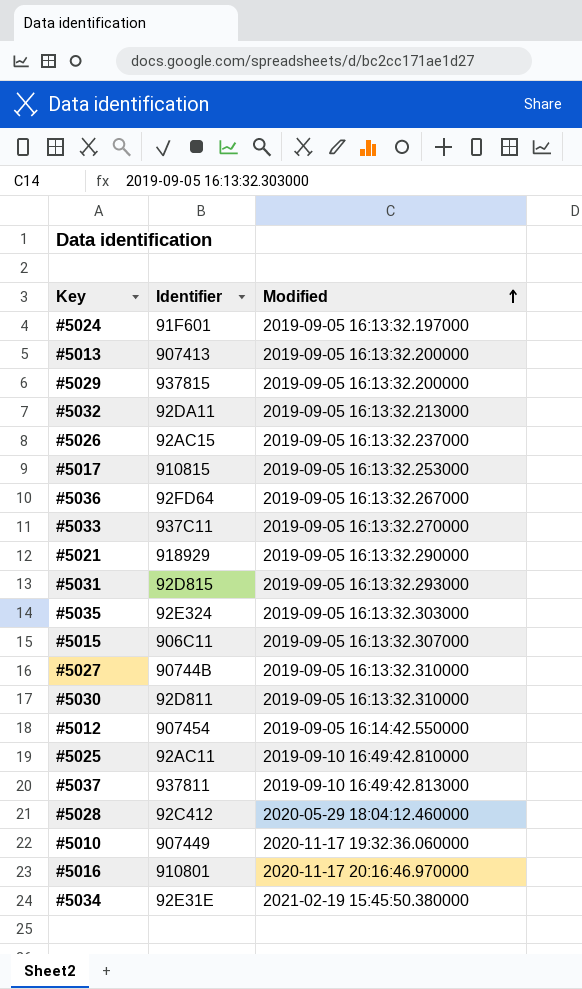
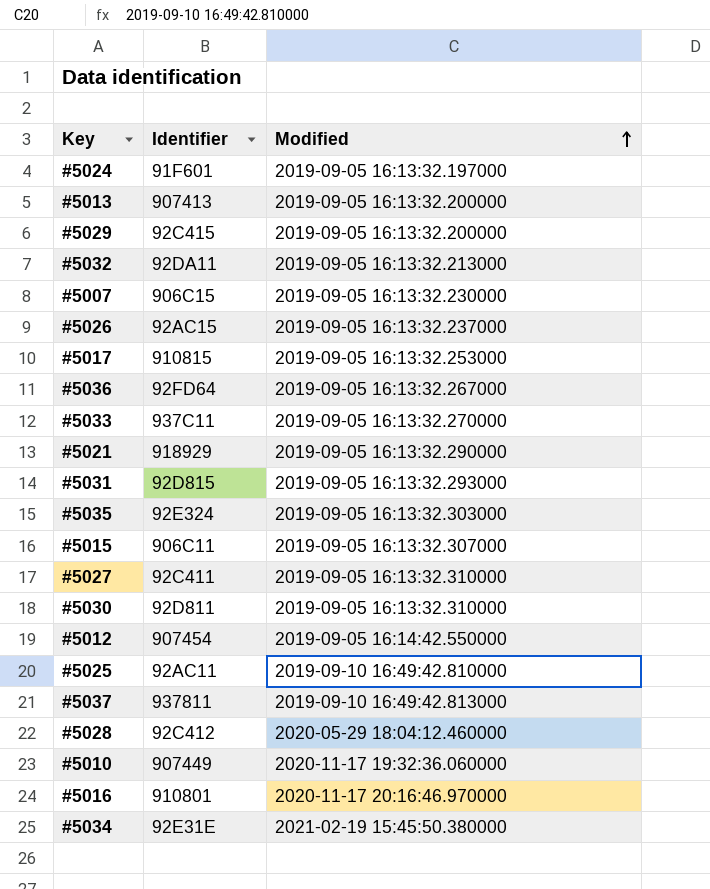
#5029 | Identifier: 937815 -> 92C415
row #5007: none -> 906C15 | 2019-09-05 16:13:32.230000
#5027 | Identifier: 90744B -> 92C411

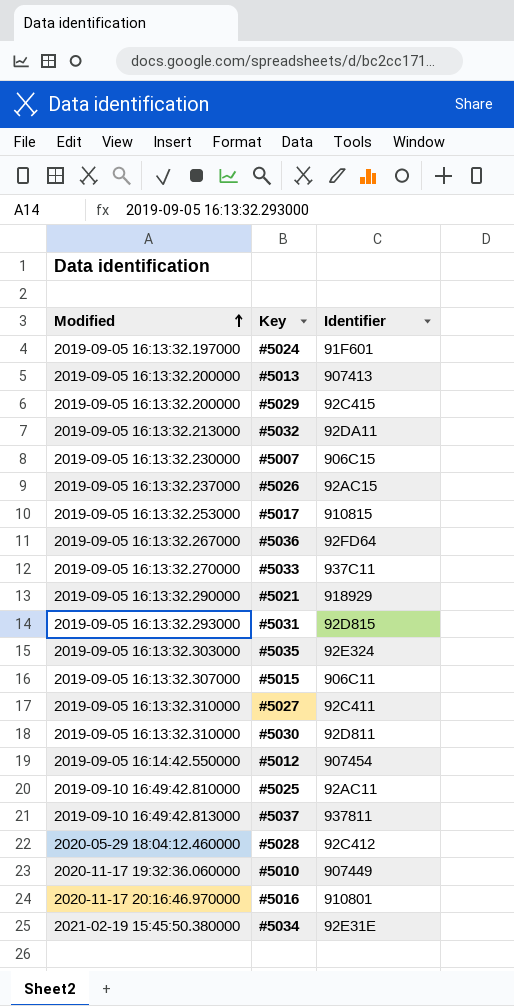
column Modified | position: 3 -> 1

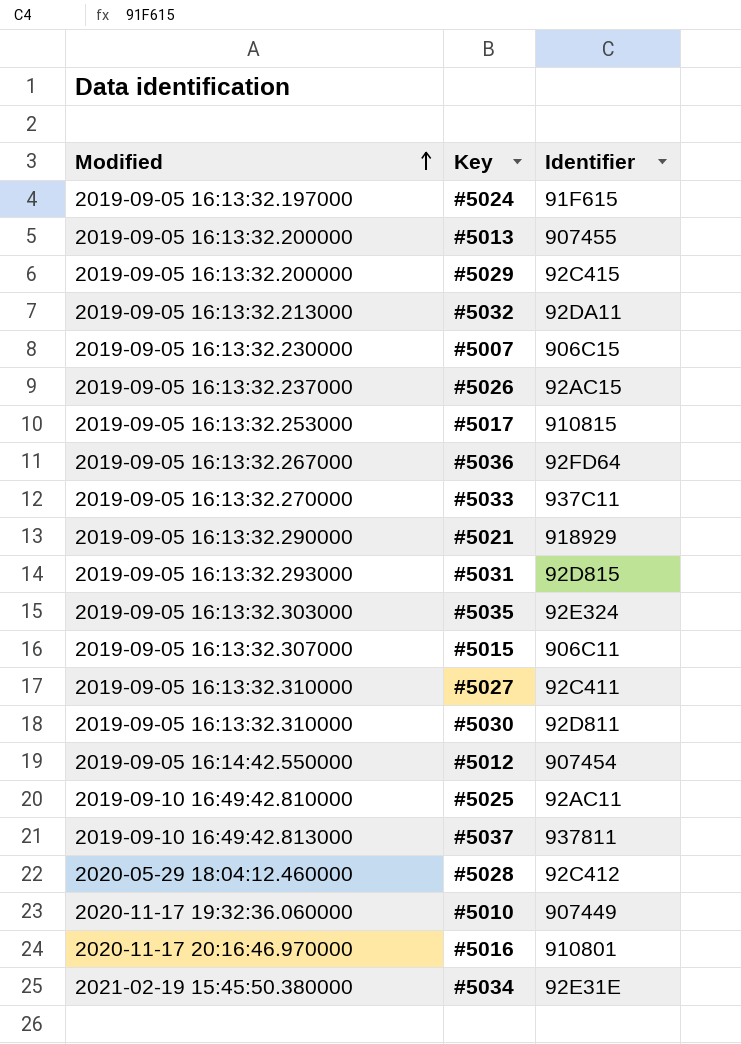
#5024 | Identifier: 91F601 -> 91F615
#5013 | Identifier: 907413 -> 907455

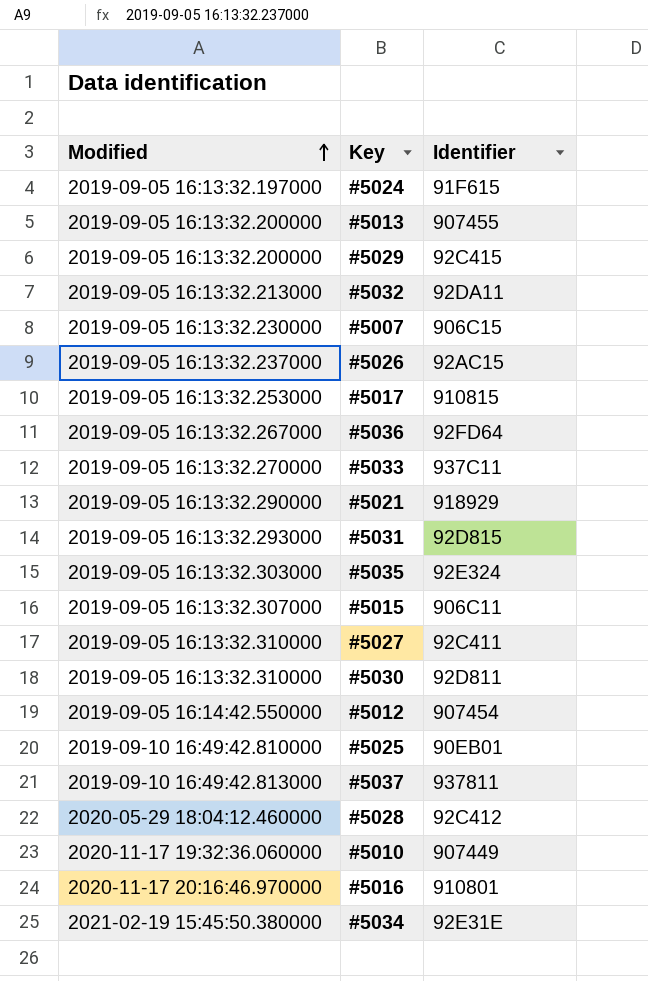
#5025 | Identifier: 92AC11 -> 90EB01

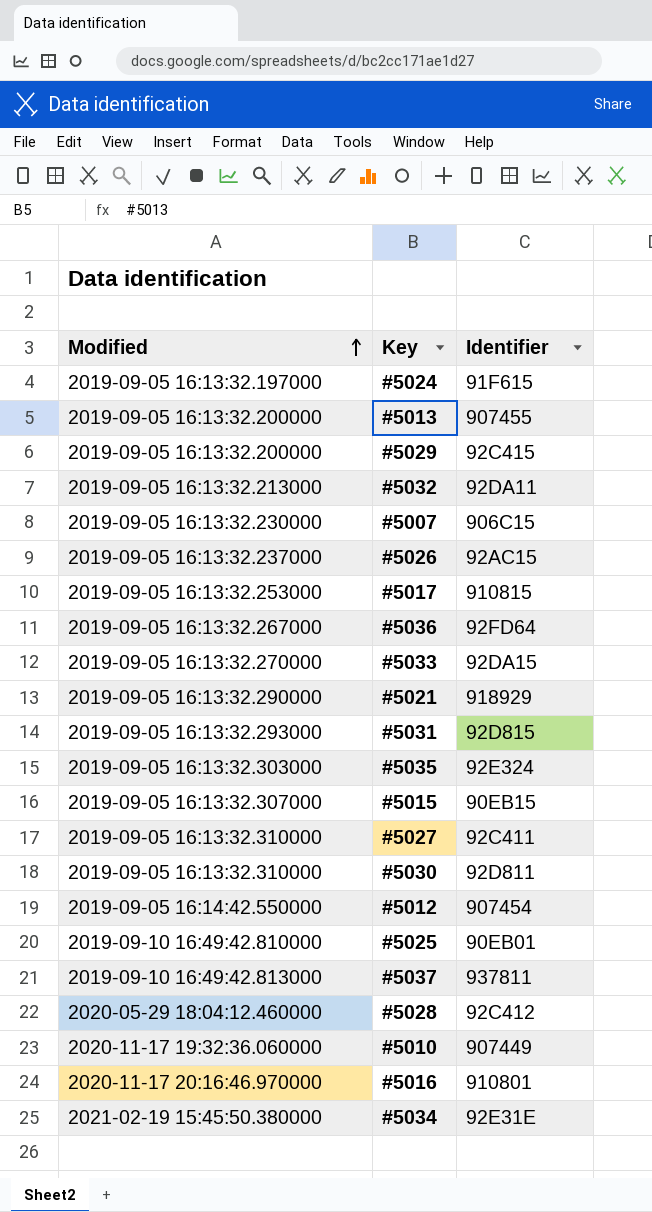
#5033 | Identifier: 937C11 -> 92DA15
#5015 | Identifier: 906C11 -> 90EB15

